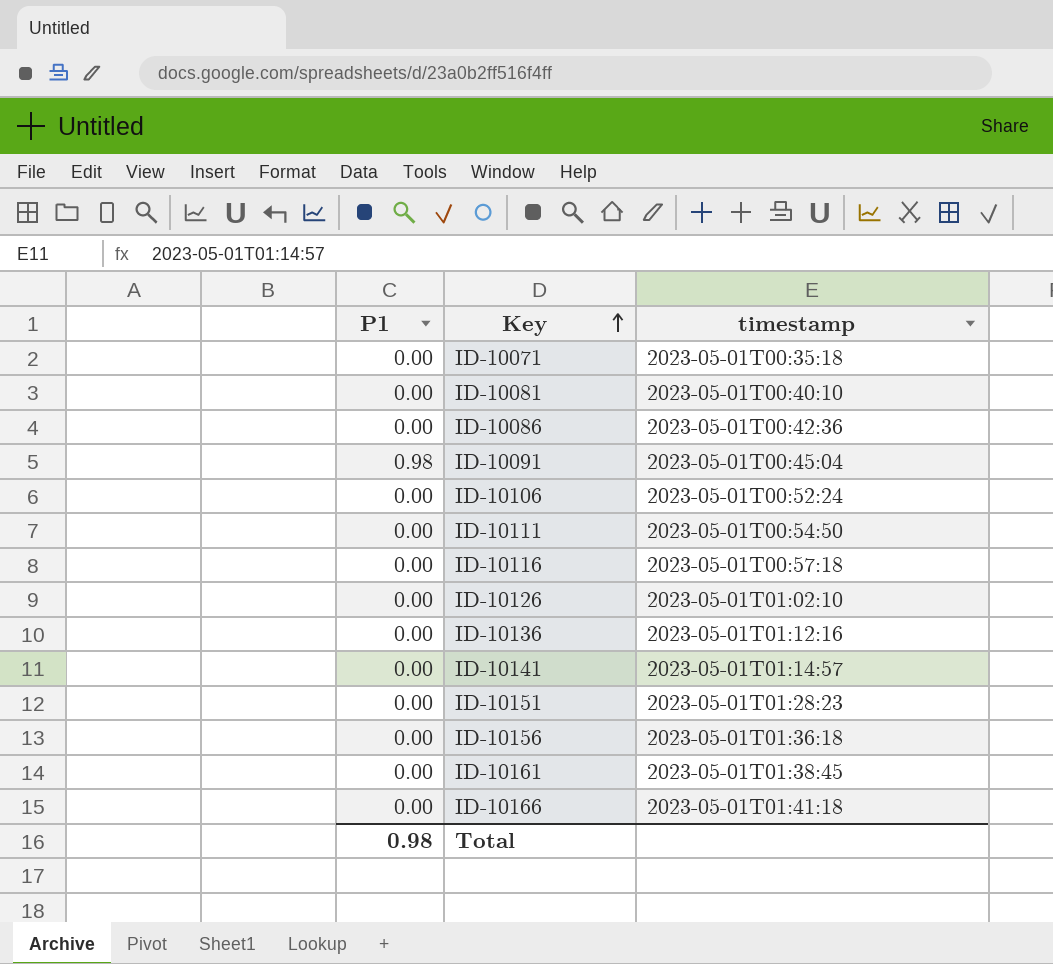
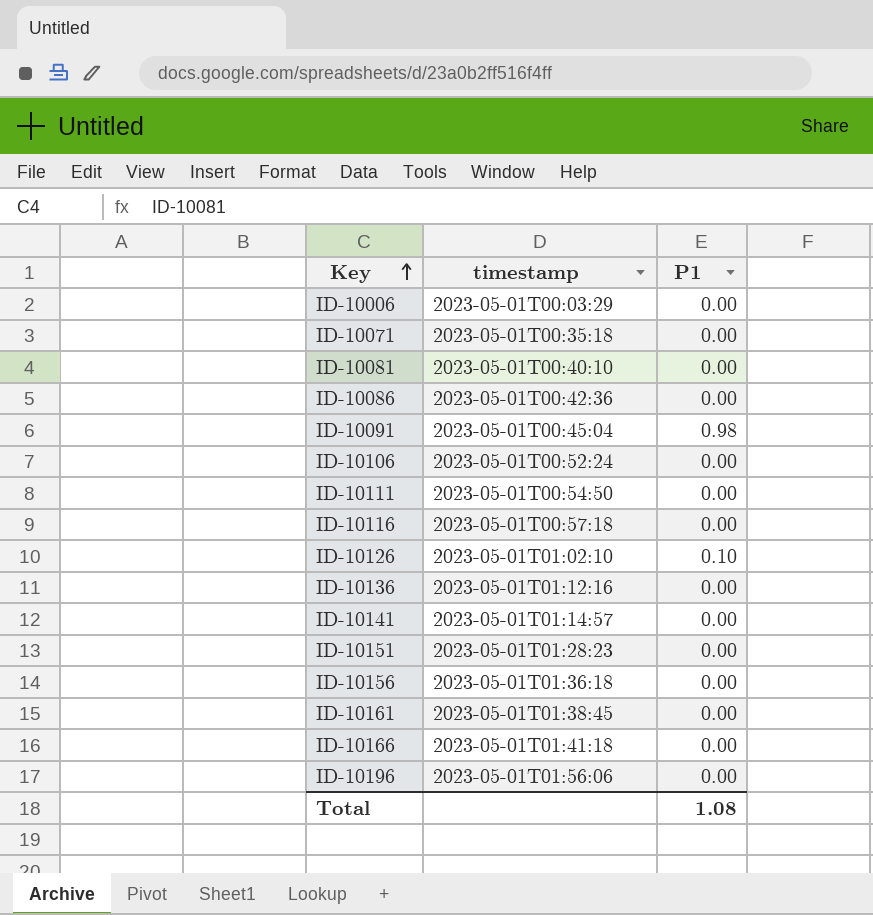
column P1 | position: 1 -> 3
row ID-10006: none -> 2023-05-01T00:03:29 | 0.00
ID-10126 | P1: 0.00 -> 0.10
row ID-10196: none -> 2023-05-01T01:56:06 | 0.00
Total | P1: 0.98 -> 1.08

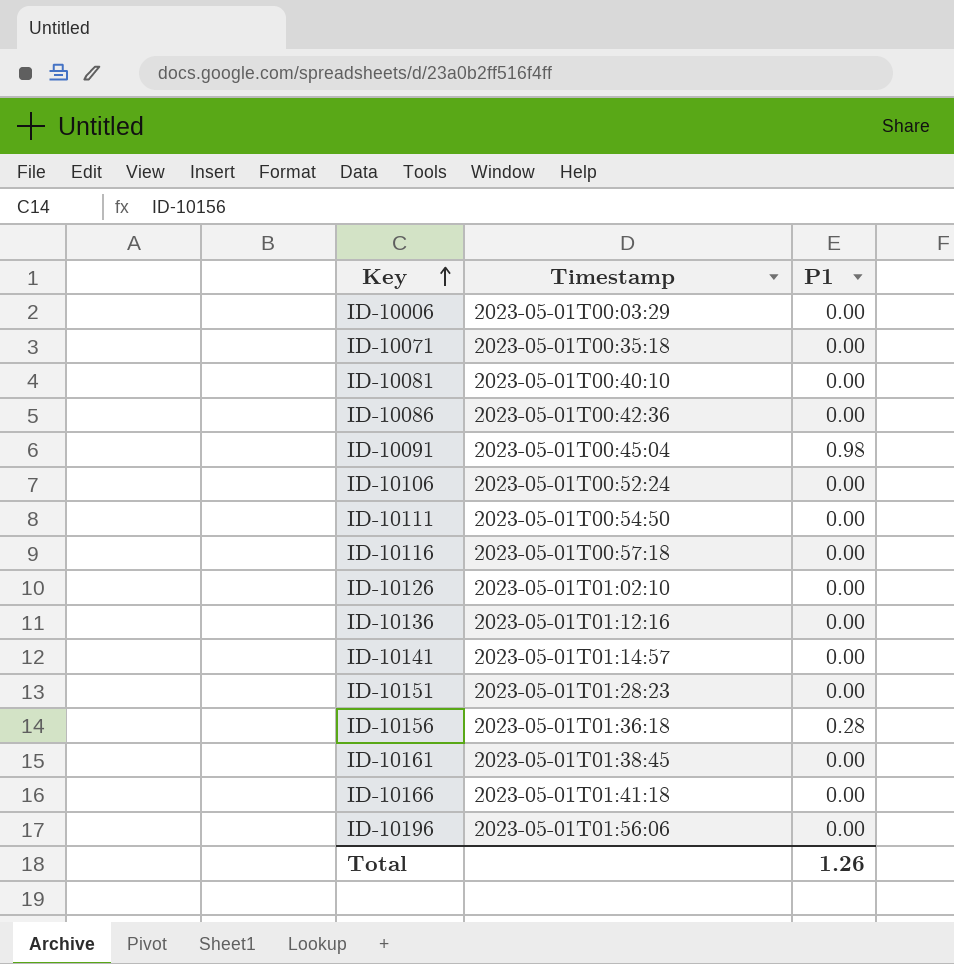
column name: timestamp -> Timestamp
ID-10126 | P1: 0.10 -> 0.00
ID-10156 | P1: 0.00 -> 0.28
Total | P1: 1.08 -> 1.26

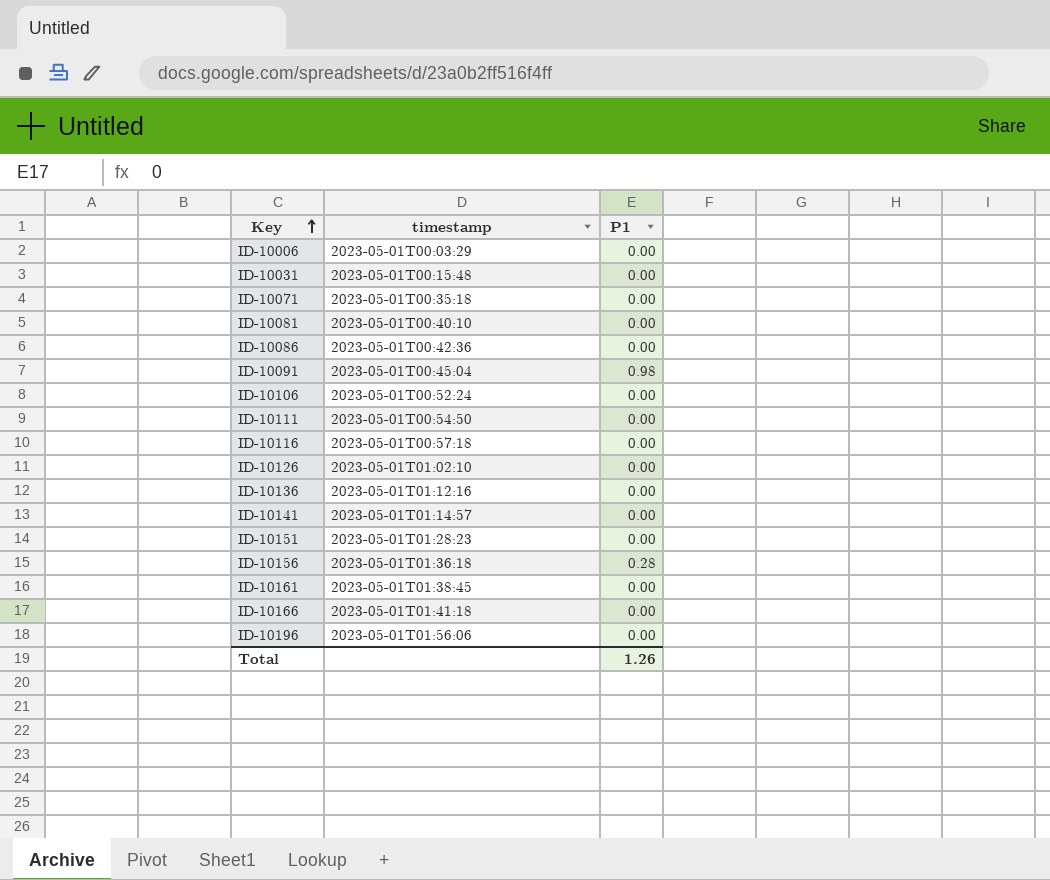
column name: Timestamp -> timestamp
row ID-10031: none -> 2023-05-01T00:15:48 | 0.00

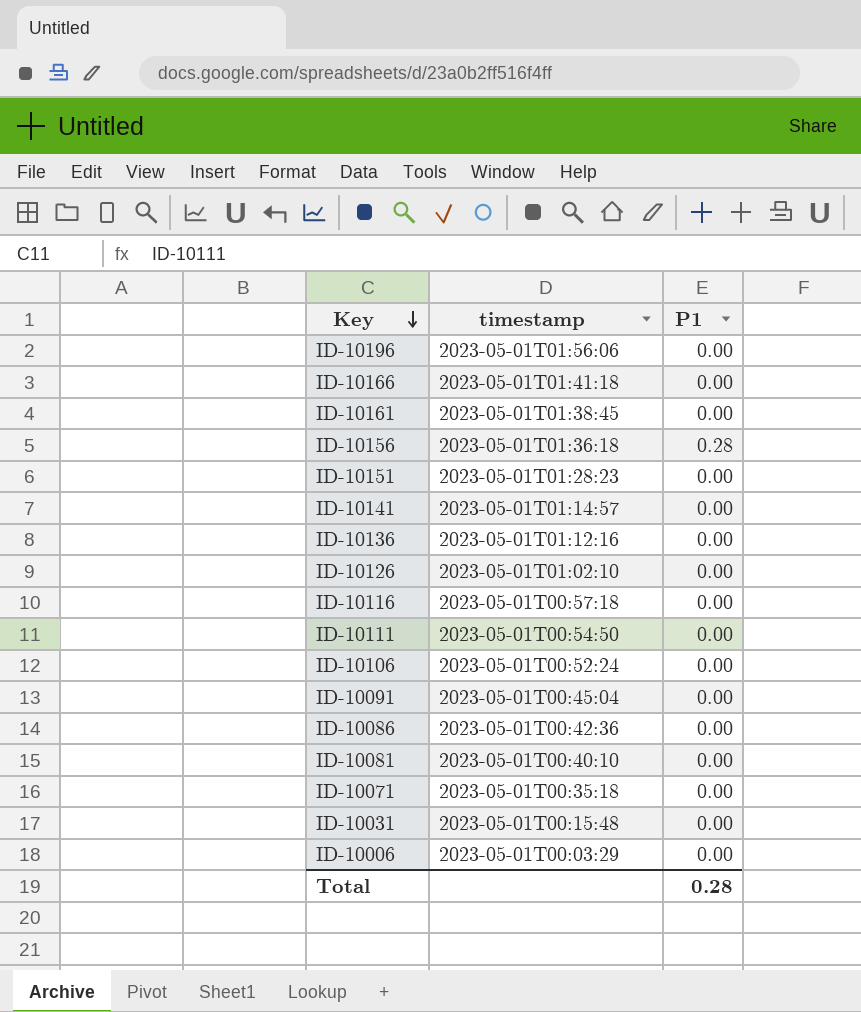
row order: Key ascending -> Key descending
ID-10091 | P1: 0.98 -> 0.00
Total | P1: 1.26 -> 0.28

